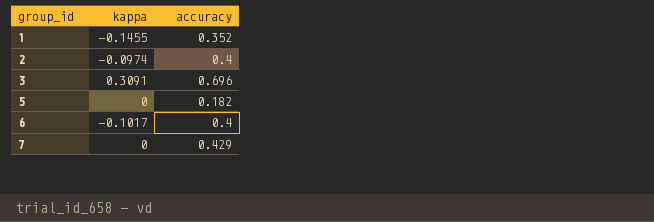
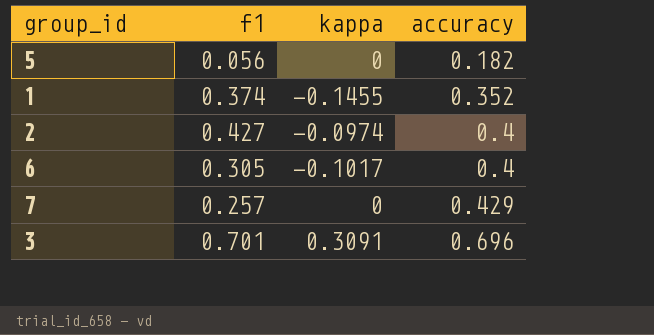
row order: group_id ascending -> accuracy ascending
column f1 | position: none -> 2

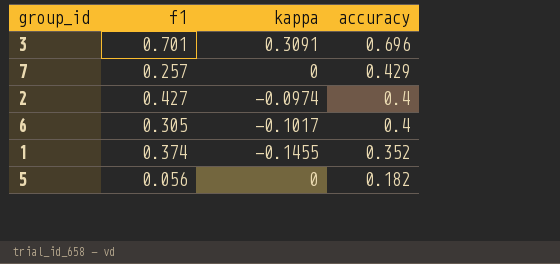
row order: accuracy ascending -> accuracy descending

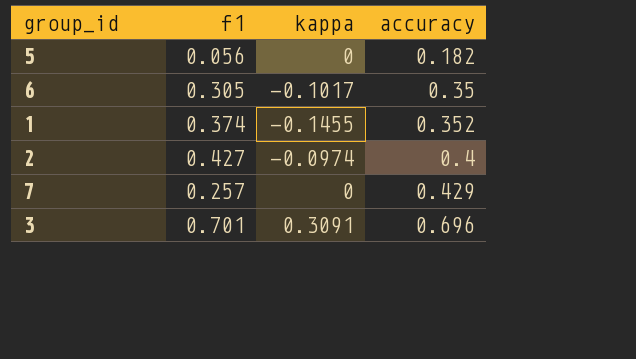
row order: accuracy descending -> accuracy ascending
6 | accuracy: 0.4 -> 0.35

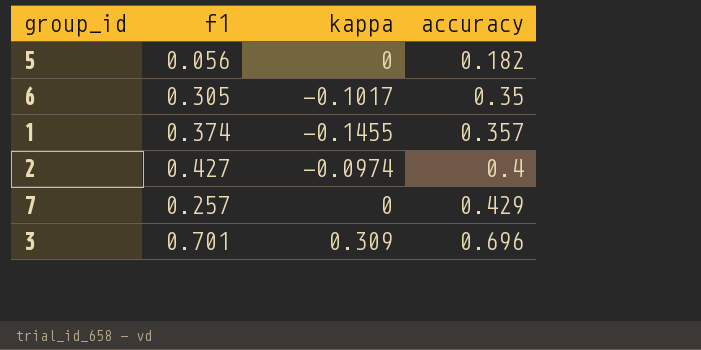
1 | accuracy: 0.352 -> 0.357
3 | kappa: 0.3091 -> 0.309

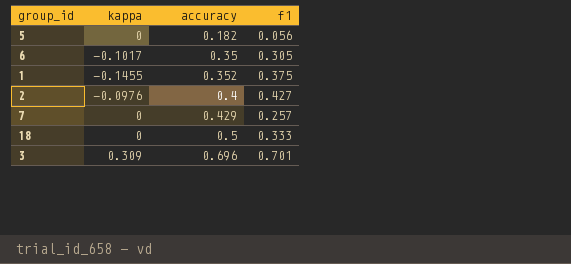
column f1 | position: 2 -> 4
1 | accuracy: 0.357 -> 0.352
1 | f1: 0.374 -> 0.375
2 | kappa: -0.0974 -> -0.0976
row 18: none -> 0 | 0.5 | 0.333

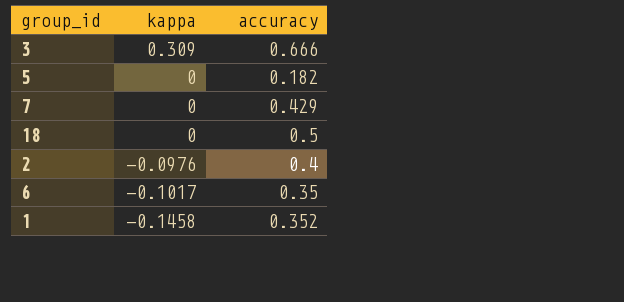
row order: accuracy ascending -> kappa descending
column f1 | position: 4 -> none
3 | accuracy: 0.696 -> 0.666
1 | kappa: -0.1455 -> -0.1458

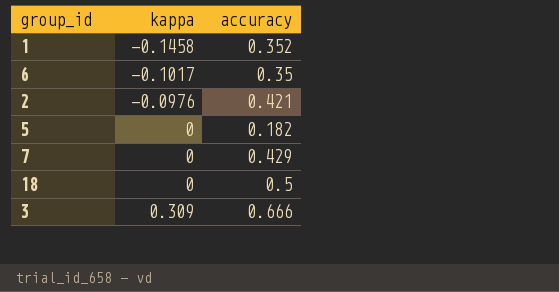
row order: kappa descending -> kappa ascending
2 | accuracy: 0.4 -> 0.421

